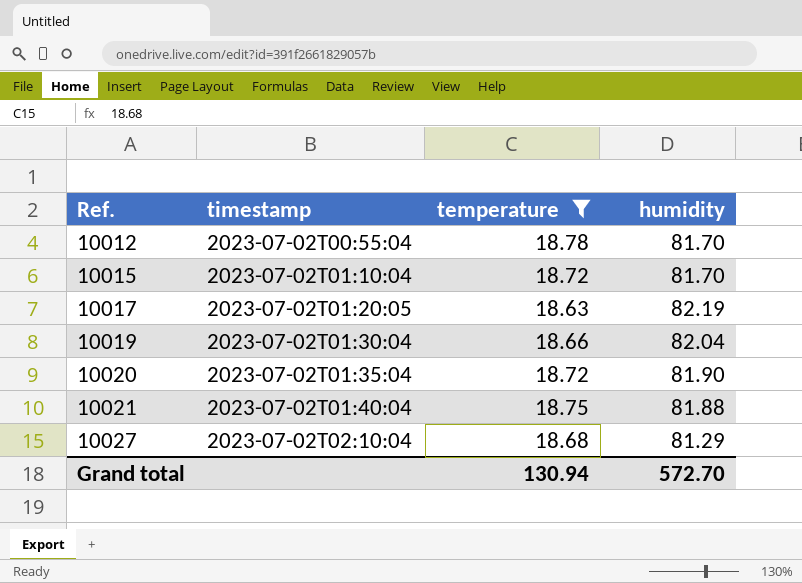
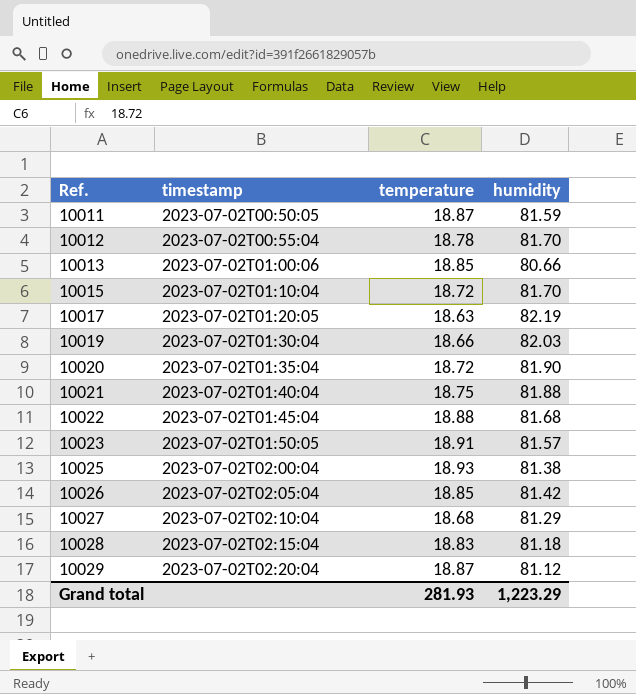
filter: temperature <= 18.78 -> none
10019 | humidity: 82.04 -> 82.03
Grand total | temperature: 130.94 -> 281.93
Grand total | humidity: 572.70 -> 1,223.29

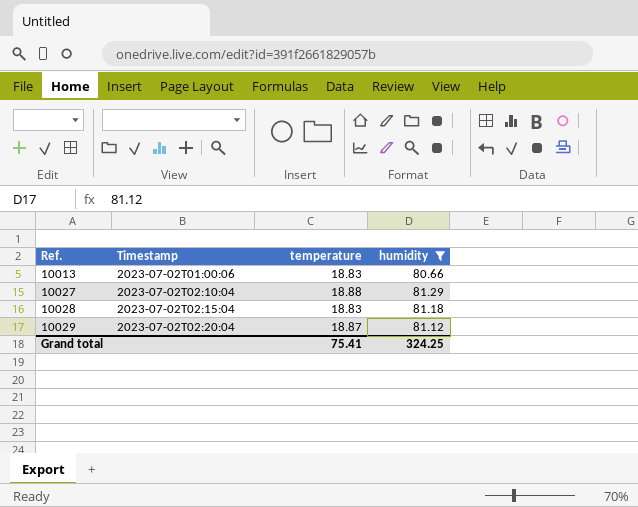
filter: none -> humidity <= 81.29
column name: timestamp -> Timestamp
10013 | temperature: 18.85 -> 18.83
10027 | temperature: 18.68 -> 18.88
Grand total | temperature: 281.93 -> 75.41
Grand total | humidity: 1,223.29 -> 324.25

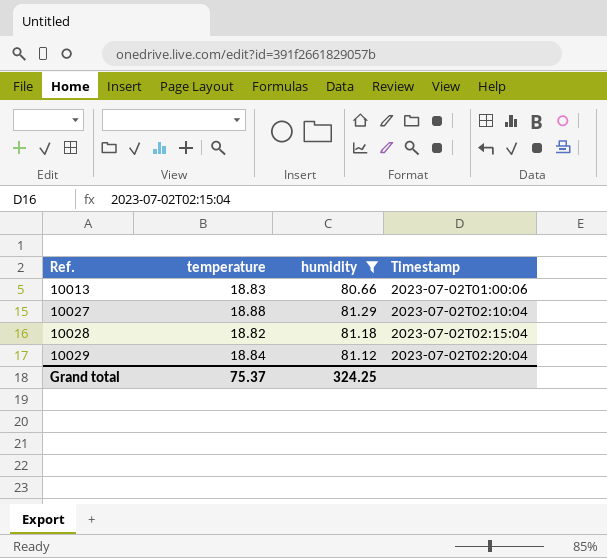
column Timestamp | position: 2 -> 4
10028 | temperature: 18.83 -> 18.82
10029 | temperature: 18.87 -> 18.84
Grand total | temperature: 75.41 -> 75.37

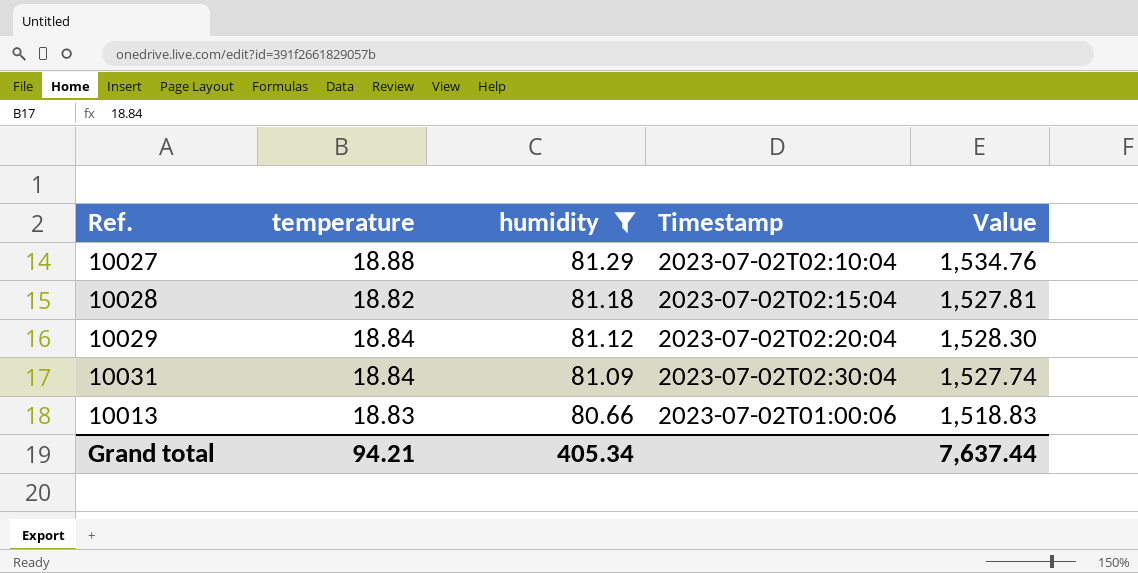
row order: Ref. ascending -> humidity descending
column Value | formula: none -> [temperature] * [humidity]
row 10031: none -> 18.84 | 81.09 | 2023-07-02T02:30:04 | 1,527.74
Grand total | temperature: 75.37 -> 94.21
Grand total | humidity: 324.25 -> 405.34

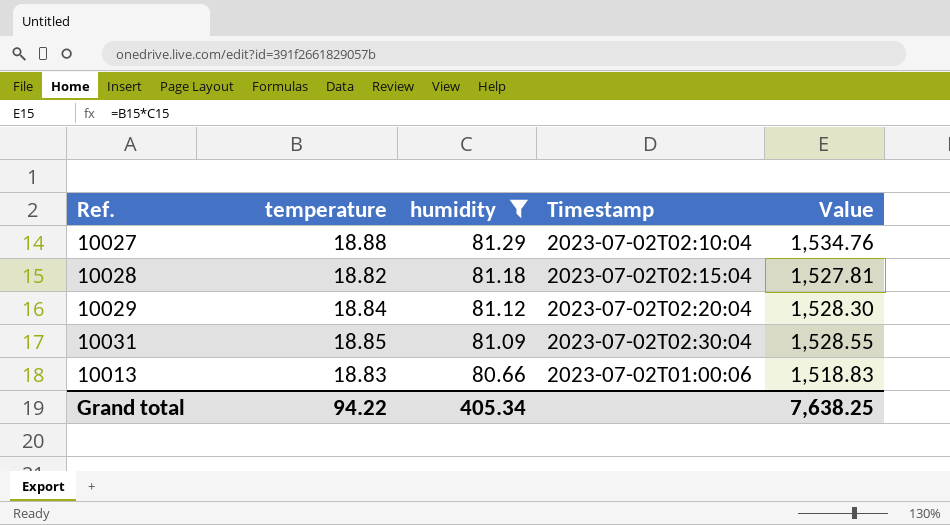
10031 | temperature: 18.84 -> 18.85
10031 | Value: 1,527.74 -> 1,528.55
Grand total | temperature: 94.21 -> 94.22
Grand total | Value: 7,637.44 -> 7,638.25

